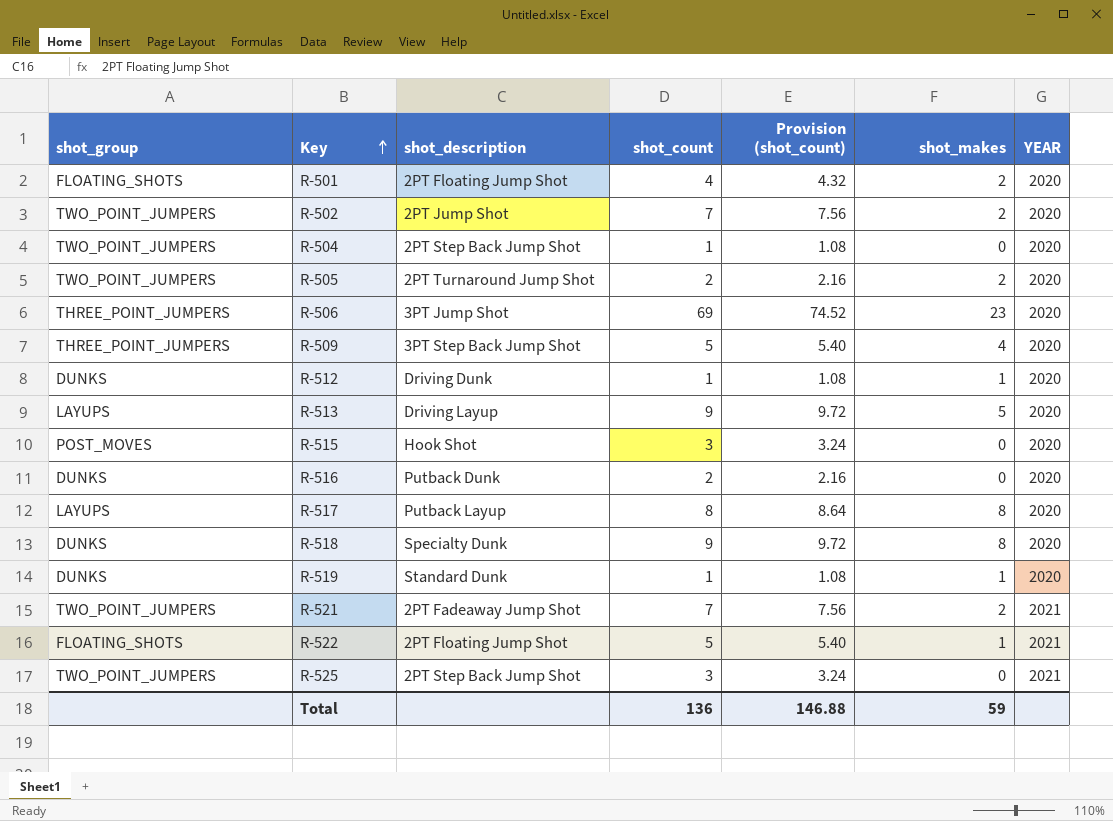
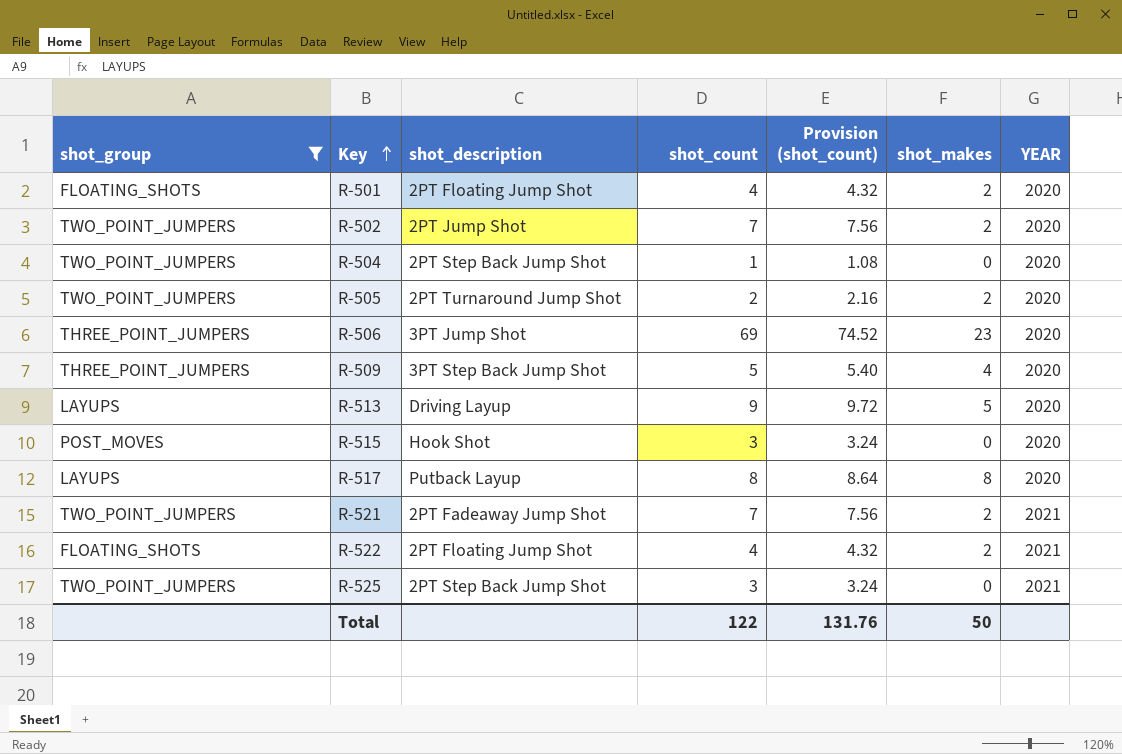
filter: none -> shot_group != DUNKS
R-522 | shot_count: 5 -> 4
R-522 | Provision (shot_count): 5.40 -> 4.32
R-522 | shot_makes: 1 -> 2
Total | shot_count: 136 -> 122
Total | Provision (shot_count): 146.88 -> 131.76
Total | shot_makes: 59 -> 50

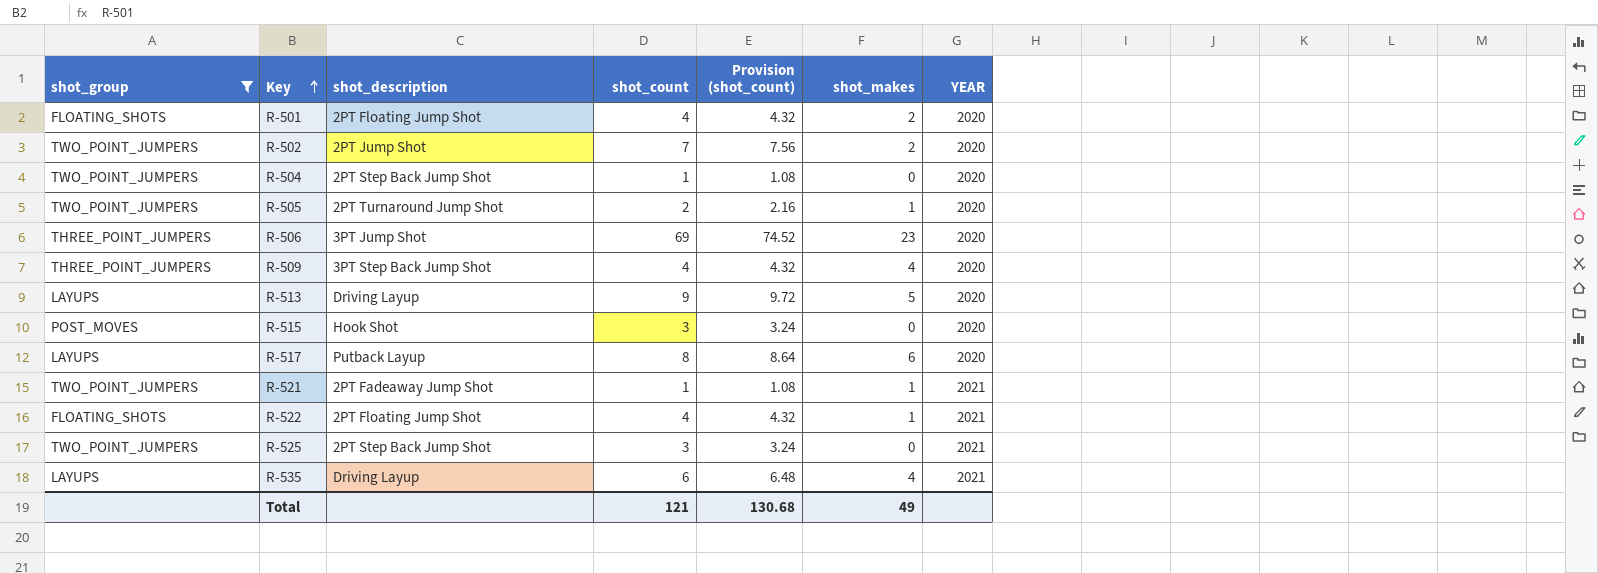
R-505 | shot_makes: 2 -> 1
R-509 | shot_count: 5 -> 4
R-509 | Provision (shot_count): 5.40 -> 4.32
R-517 | shot_makes: 8 -> 6
R-521 | shot_count: 7 -> 1
R-521 | Provision (shot_count): 7.56 -> 1.08
R-521 | shot_makes: 2 -> 1
R-522 | shot_makes: 2 -> 1
row R-535: none -> LAYUPS | Driving Layup | 6 | 6.48 | 4 | 2021
Total | shot_count: 122 -> 121
Total | Provision (shot_count): 131.76 -> 130.68
Total | shot_makes: 50 -> 49

